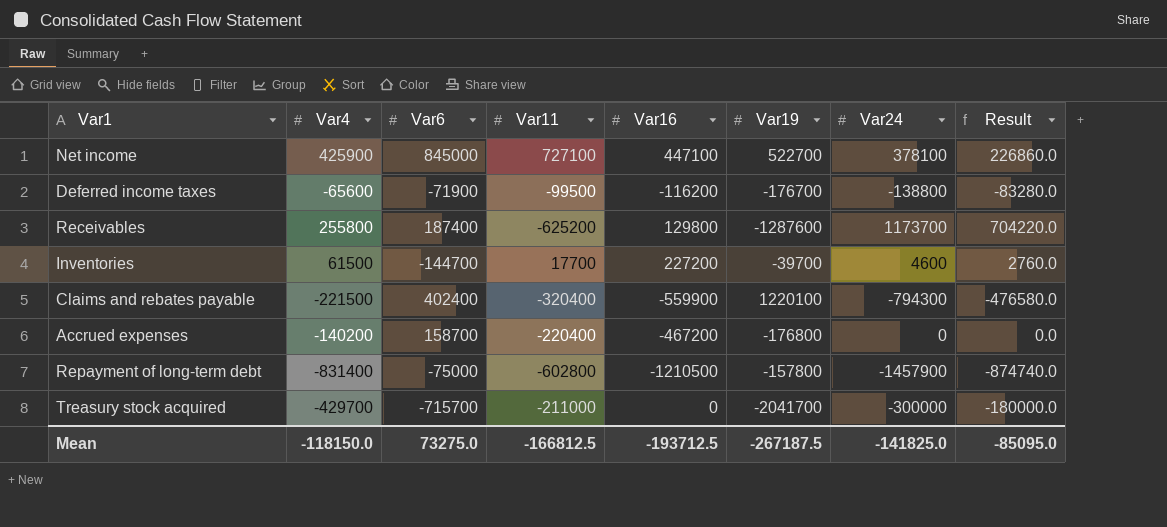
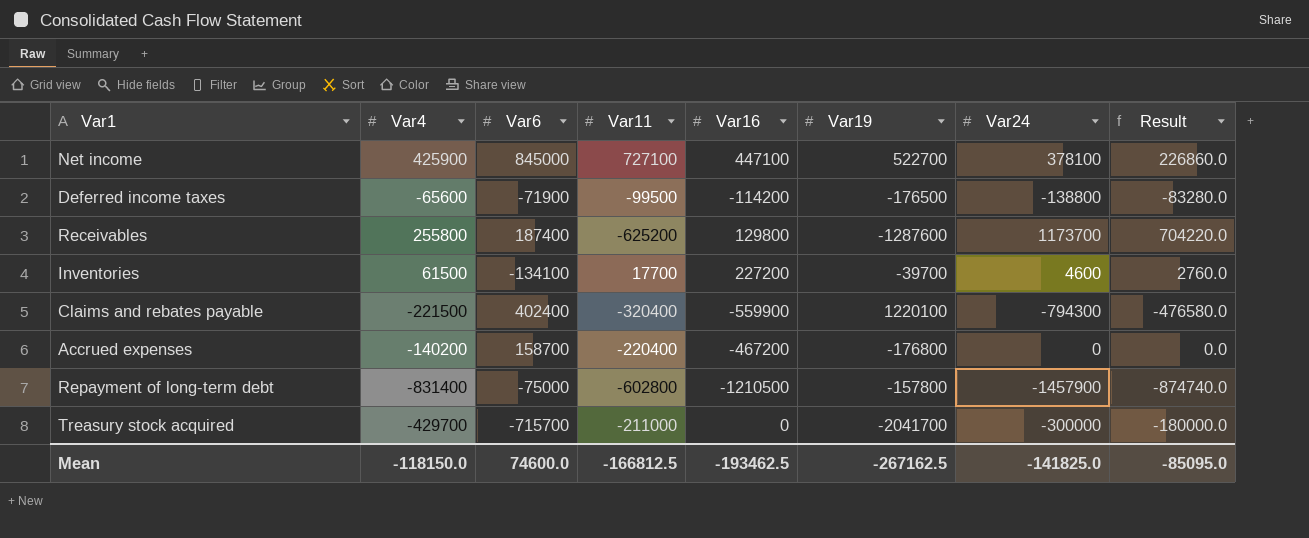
Deferred income taxes | Var16: -116200 -> -114200
Deferred income taxes | Var19: -176700 -> -176500
Inventories | Var6: -144700 -> -134100
Mean | Var6: 73275.0 -> 74600.0
Mean | Var16: -193712.5 -> -193462.5
Mean | Var19: -267187.5 -> -267162.5

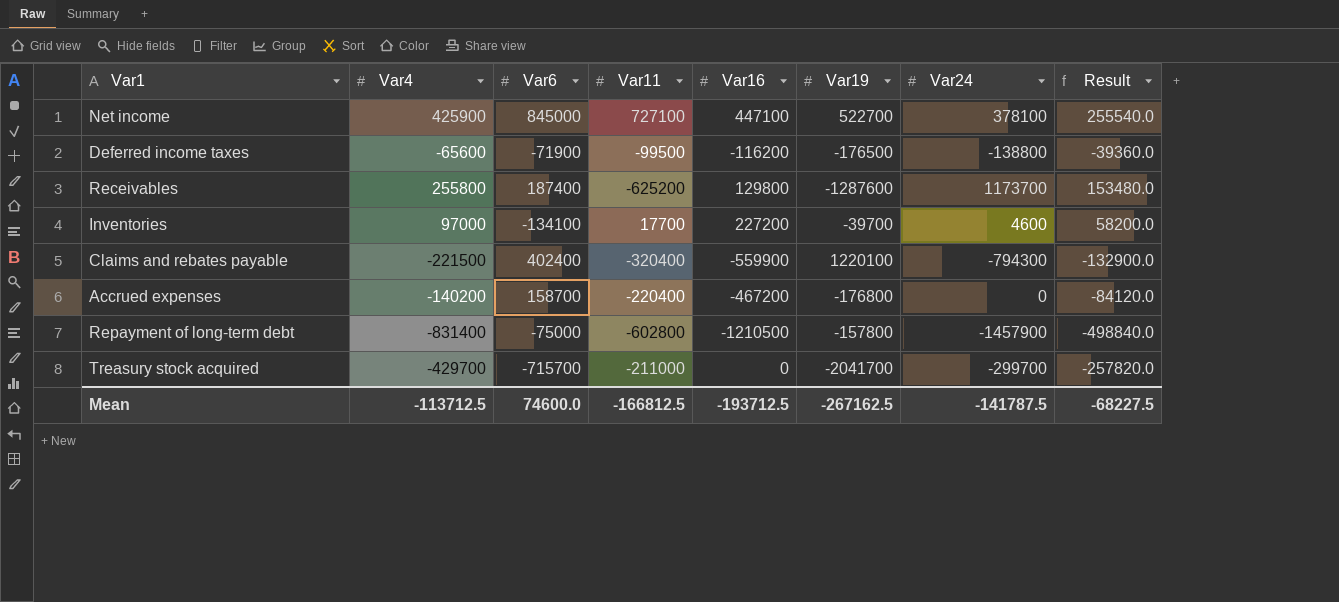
column Result | formula: [Var24] * 0.6 -> [Var4] * 0.6
Deferred income taxes | Var16: -114200 -> -116200
Inventories | Var4: 61500 -> 97000
Treasury stock acquired | Var24: -300000 -> -299700
Mean | Var4: -118150.0 -> -113712.5
Mean | Var16: -193462.5 -> -193712.5
Mean | Var24: -141825.0 -> -141787.5
Mean | Result: -85095.0 -> -68227.5

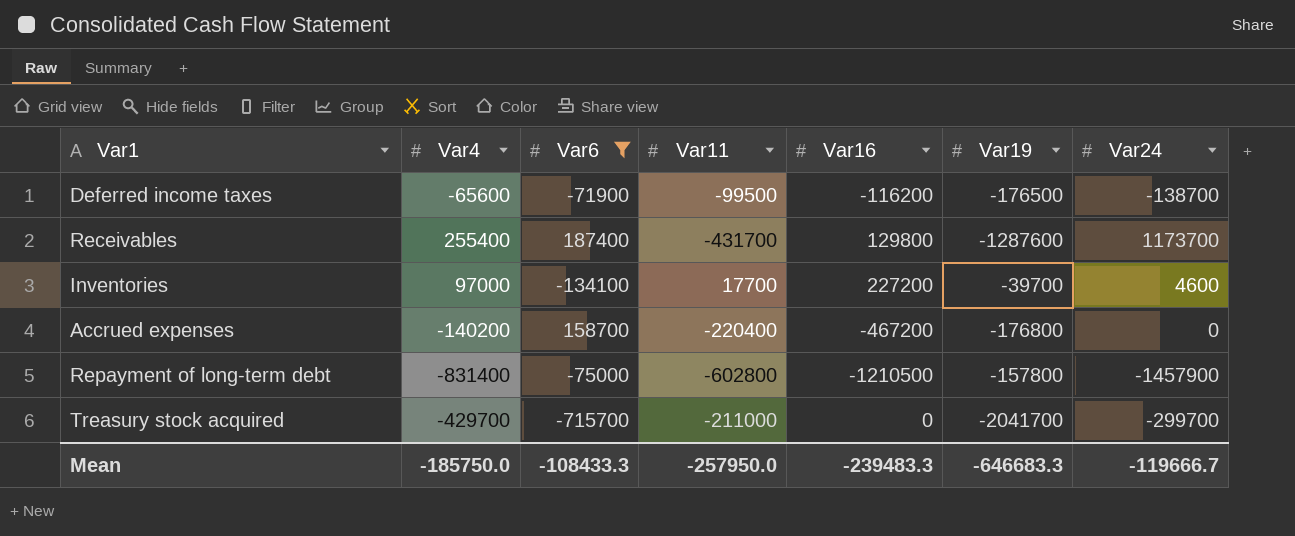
filter: none -> Var6 <= 187400
column Result | formula: [Var4] * 0.6 -> none
Deferred income taxes | Var24: -138800 -> -138700
Receivables | Var4: 255800 -> 255400
Receivables | Var11: -625200 -> -431700
Mean | Var4: -113712.5 -> -185750.0
Mean | Var6: 74600.0 -> -108433.3
Mean | Var11: -166812.5 -> -257950.0
Mean | Var16: -193712.5 -> -239483.3
Mean | Var19: -267162.5 -> -646683.3
Mean | Var24: -141787.5 -> -119666.7

